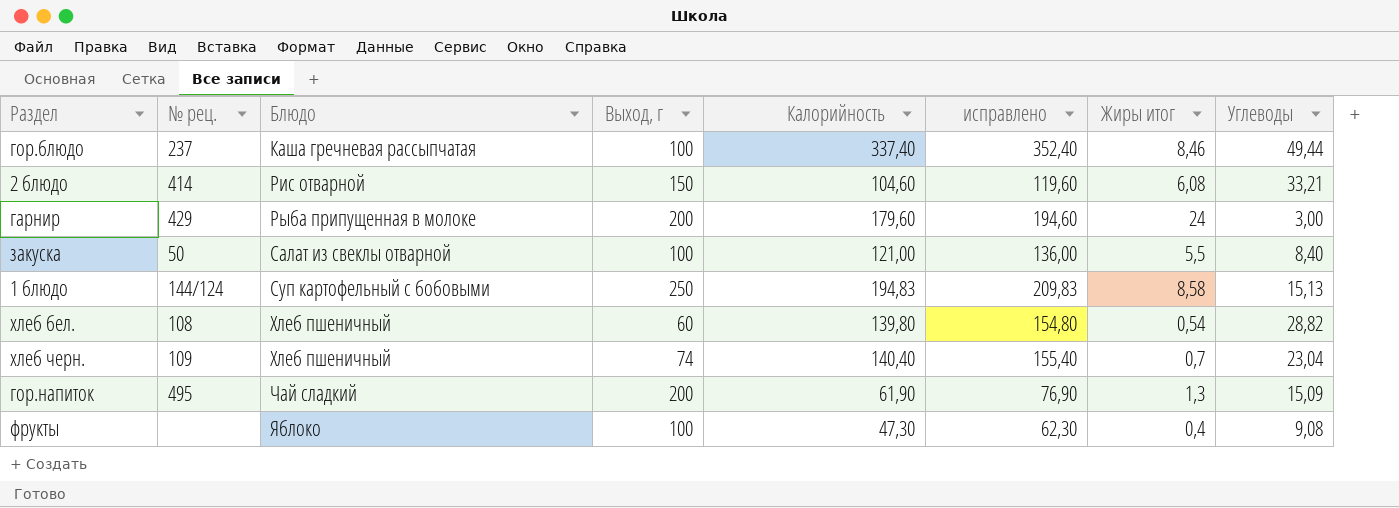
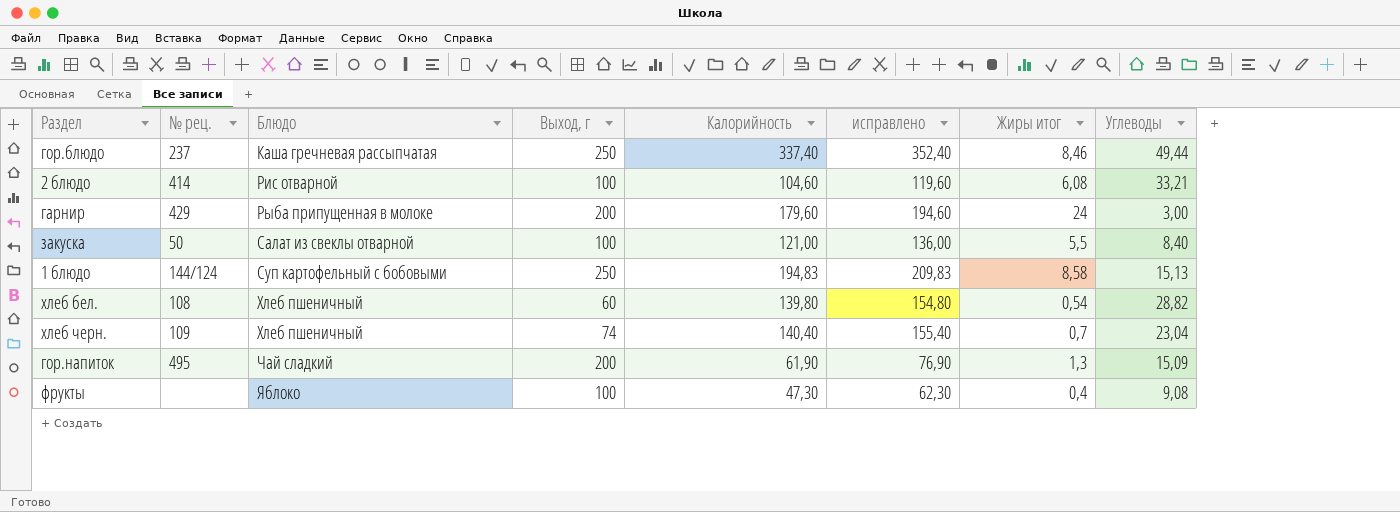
гор.блюдо | Выход, г: 100 -> 250
2 блюдо | Выход, г: 150 -> 100

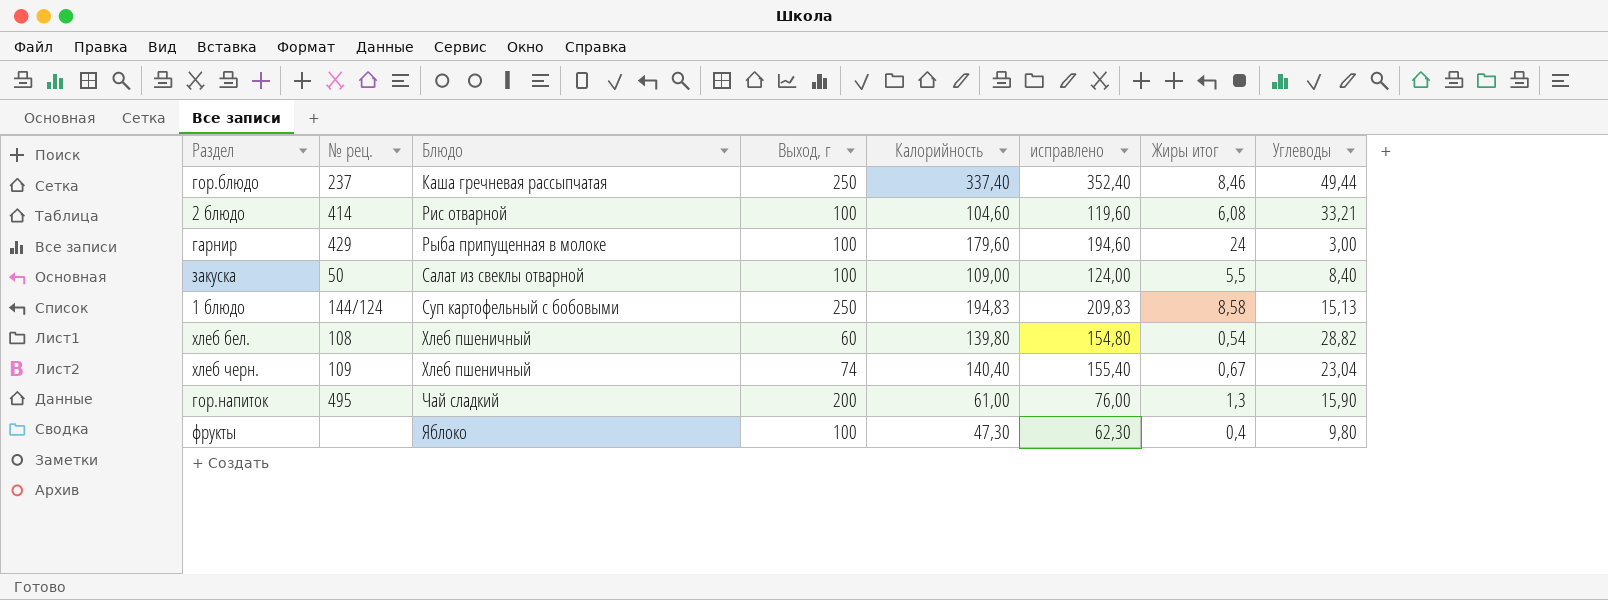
гарнир | Выход, г: 200 -> 100
закуска | Калорийность: 121,00 -> 109,00
закуска | исправлено: 136,00 -> 124,00
хлеб черн. | Жиры итог: 0,7 -> 0,67
гор.напиток | Калорийность: 61,90 -> 61,00
гор.напиток | исправлено: 76,90 -> 76,00
гор.напиток | Углеводы: 15,09 -> 15,90
фрукты | Углеводы: 9,08 -> 9,80

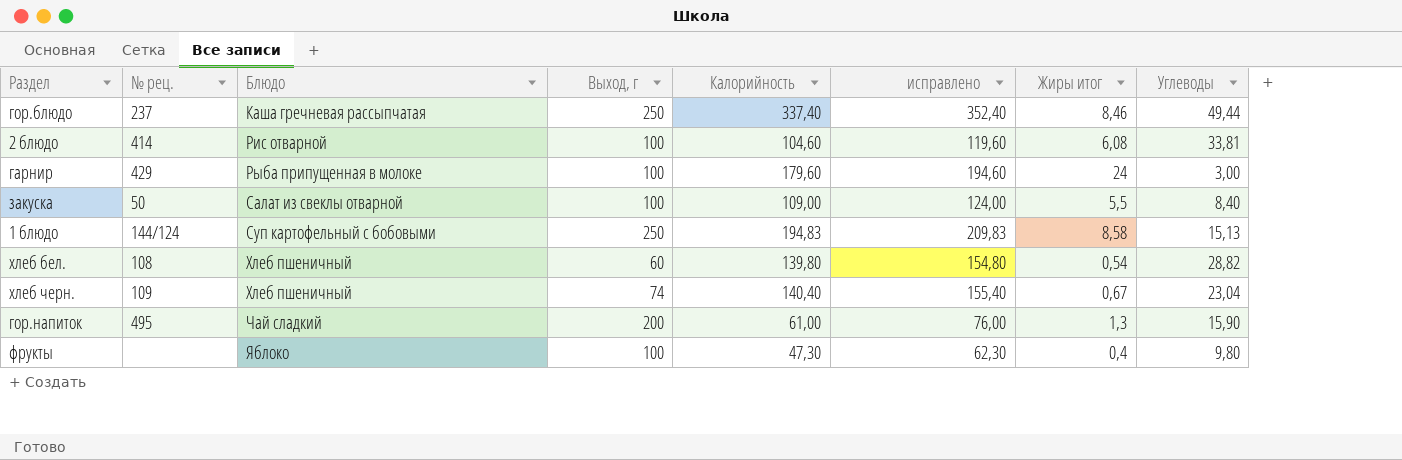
2 блюдо | Углеводы: 33,21 -> 33,81

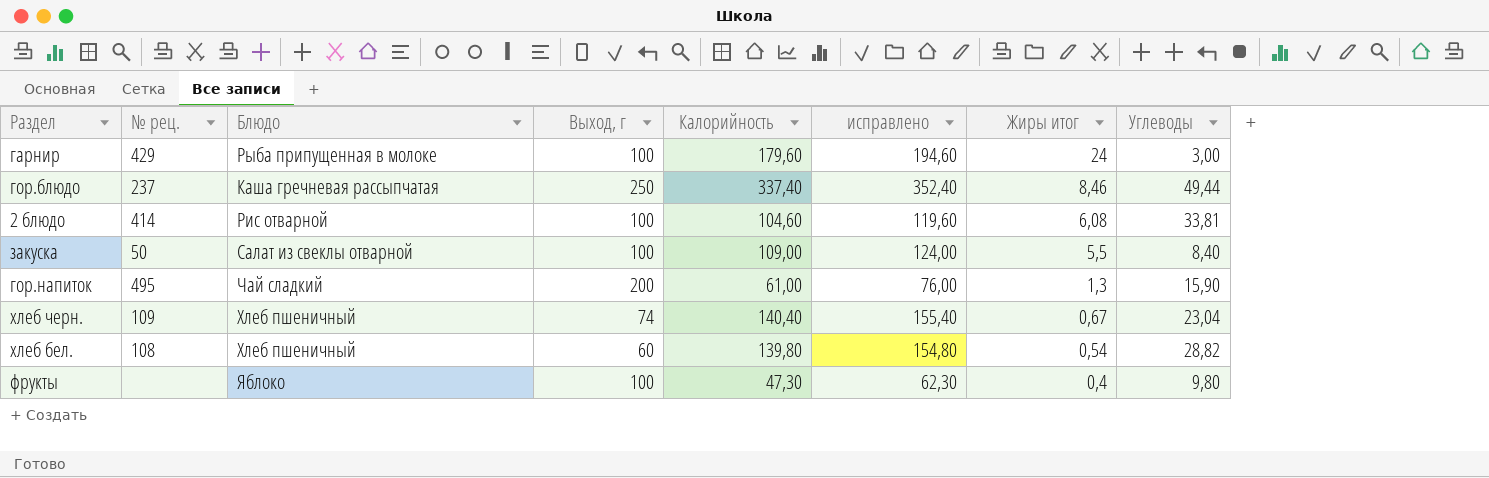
row order: Блюдо ascending -> Жиры итог descending
row 1 блюдо: 144/124 | Суп картофельный с бобовыми | 250 | 194,83 | 209,83 | 8,58 | 15,13 -> none

